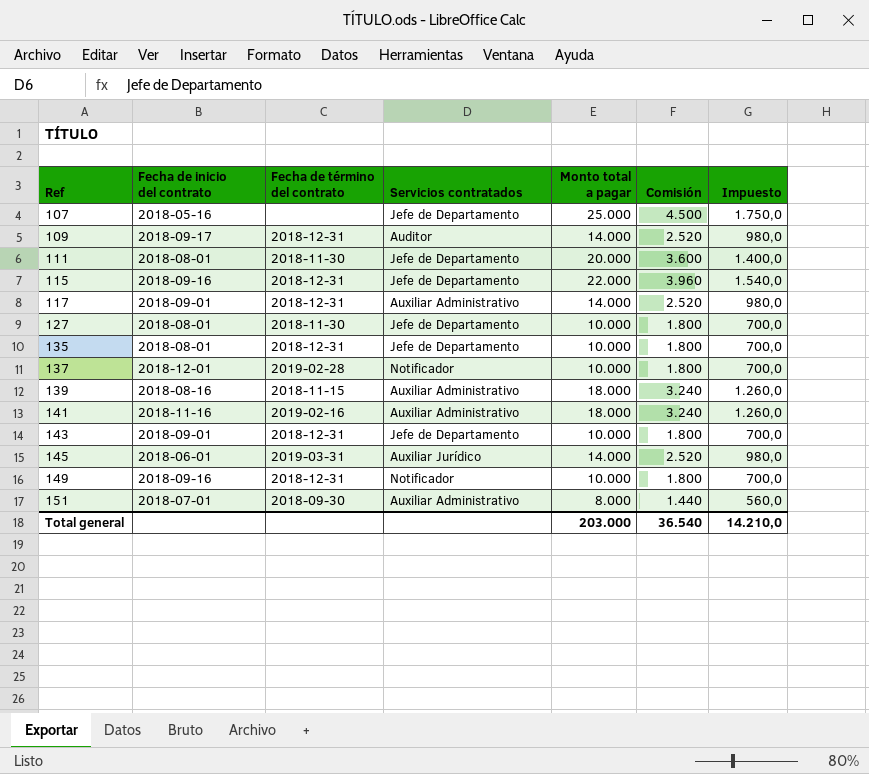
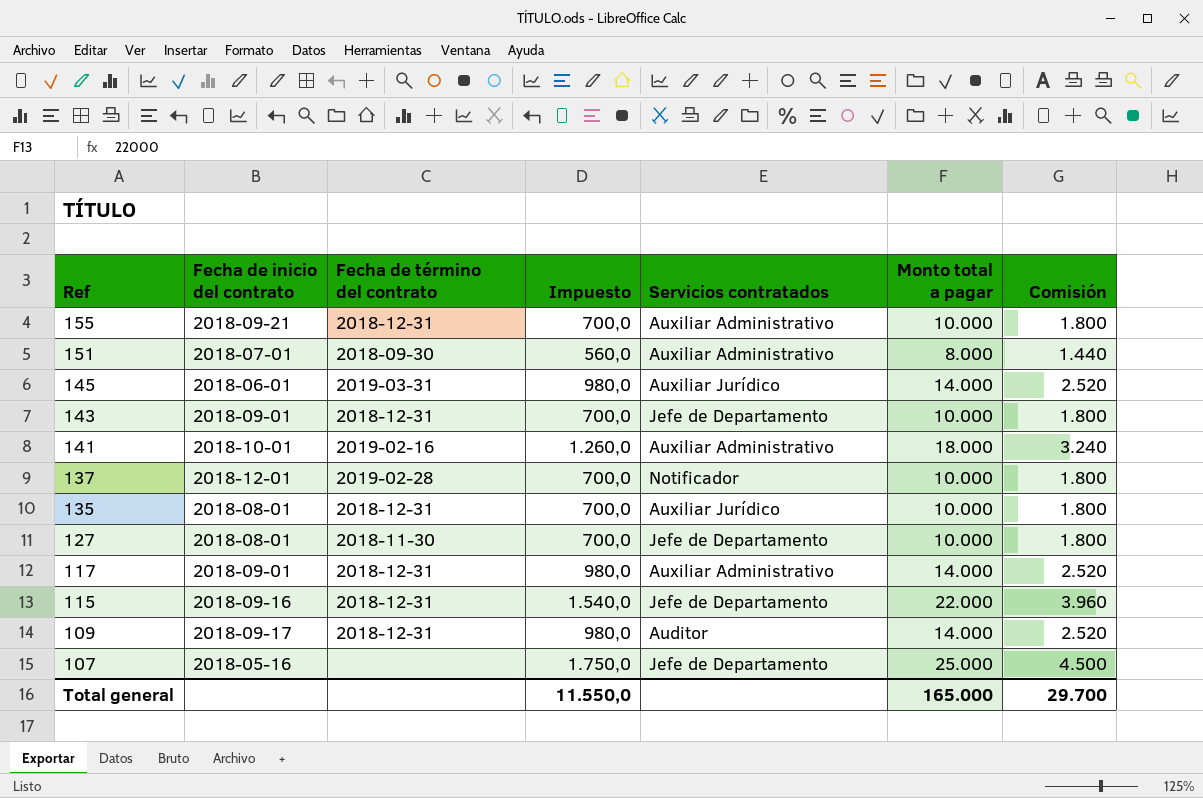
row order: Ref ascending -> Ref descending
column Impuesto | position: 7 -> 4
row 111: 2018-08-01 | 2018-11-30 | Jefe de Departamento | 20.000 | 3.600 | 1.400,0 -> none
row 139: 2018-08-16 | 2018-11-15 | Auxiliar Administrativo | 18.000 | 3.240 | 1.260,0 -> none
row 149: 2018-09-16 | 2018-12-31 | Notificador | 10.000 | 1.800 | 700,0 -> none
row 155: none -> 2018-09-21 | 2018-12-31 | 700,0 | Auxiliar Administrativo | 10.000 | 1.800
141 | Fecha de inicio del contrato: 2018-11-16 -> 2018-10-01
135 | Servicios contratados: Jefe de Departamento -> Auxiliar Jurídico
Total general | Impuesto: 14.210,0 -> 11.550,0
Total general | Monto total a pagar: 203.000 -> 165.000
Total general | Comisión: 36.540 -> 29.700

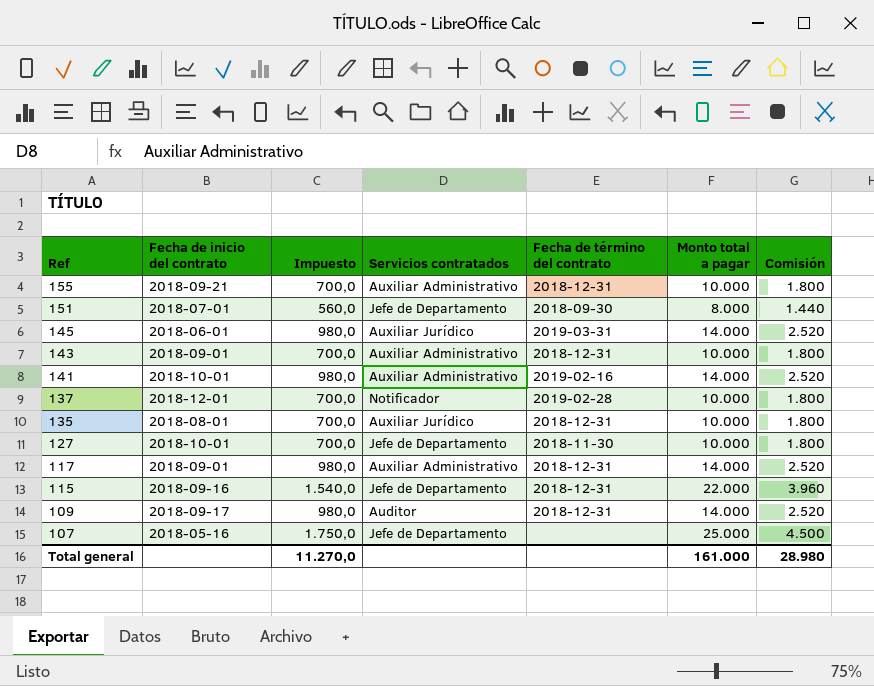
column Fecha de término del contrato | position: 3 -> 5
151 | Servicios contratados: Auxiliar Administrativo -> Jefe de Departamento
143 | Servicios contratados: Jefe de Departamento -> Auxiliar Administrativo
141 | Impuesto: 1.260,0 -> 980,0
141 | Monto total a pagar: 18.000 -> 14.000
141 | Comisión: 3.240 -> 2.520
127 | Fecha de inicio del contrato: 2018-08-01 -> 2018-10-01
Total general | Impuesto: 11.550,0 -> 11.270,0
Total general | Monto total a pagar: 165.000 -> 161.000
Total general | Comisión: 29.700 -> 28.980

